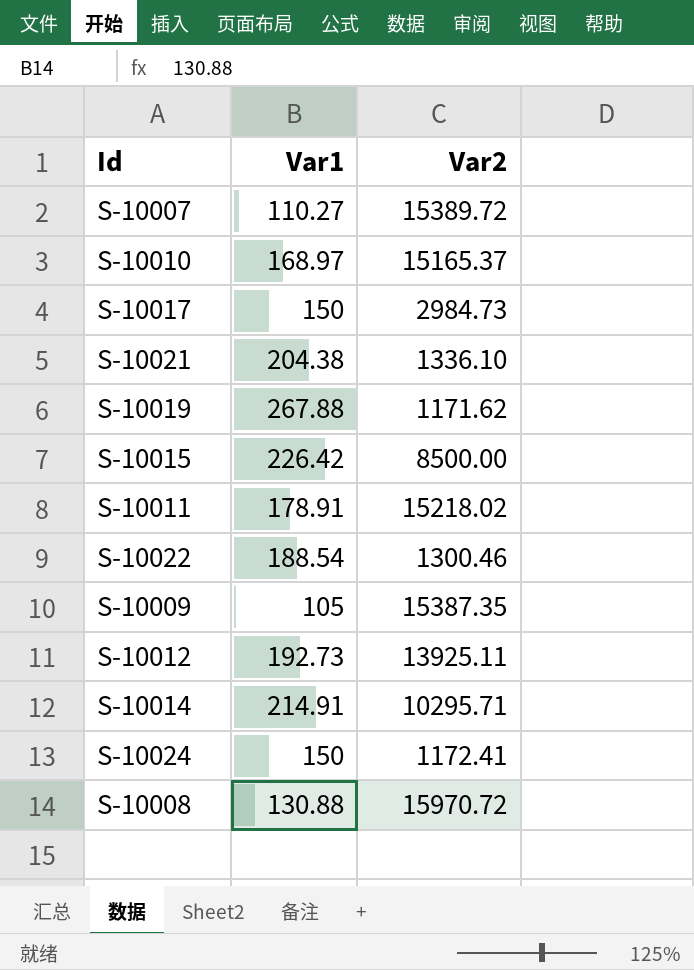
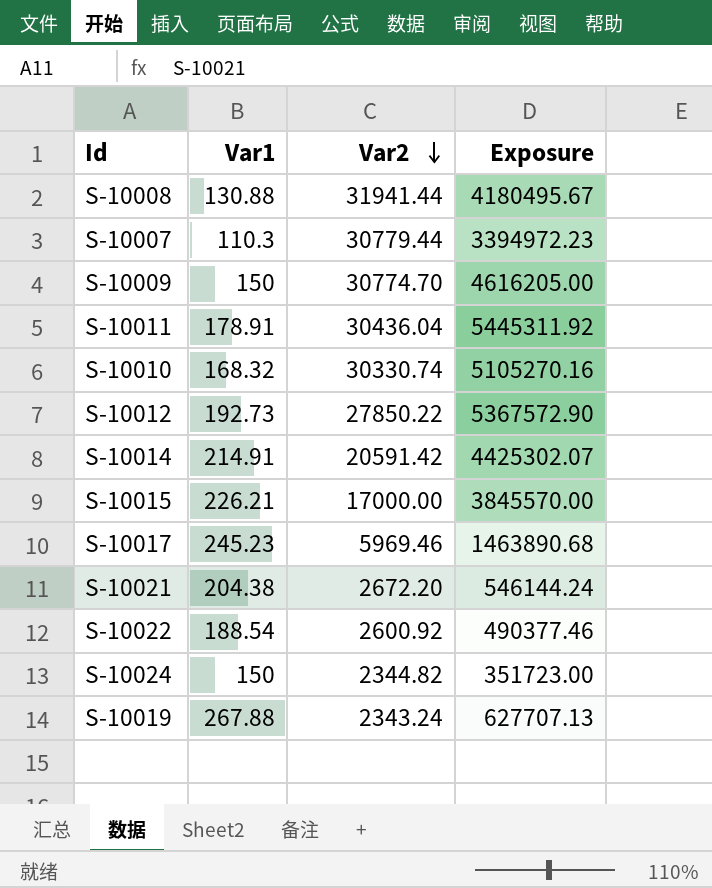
row order: none -> Var2 descending
column Exposure | formula: none -> [Var1] * [Var2]
S-10008 | Var2: 15970.72 -> 31941.44
S-10007 | Var1: 110.27 -> 110.3
S-10007 | Var2: 15389.72 -> 30779.44
S-10009 | Var1: 105 -> 150
S-10009 | Var2: 15387.35 -> 30774.70
S-10011 | Var2: 15218.02 -> 30436.04
S-10010 | Var1: 168.97 -> 168.32
S-10010 | Var2: 15165.37 -> 30330.74
S-10012 | Var2: 13925.11 -> 27850.22
S-10014 | Var2: 10295.71 -> 20591.42
S-10015 | Var1: 226.42 -> 226.21
S-10015 | Var2: 8500.00 -> 17000.00
S-10017 | Var1: 150 -> 245.23
S-10017 | Var2: 2984.73 -> 5969.46
S-10021 | Var2: 1336.10 -> 2672.20
S-10022 | Var2: 1300.46 -> 2600.92
S-10024 | Var2: 1172.41 -> 2344.82
S-10019 | Var2: 1171.62 -> 2343.24

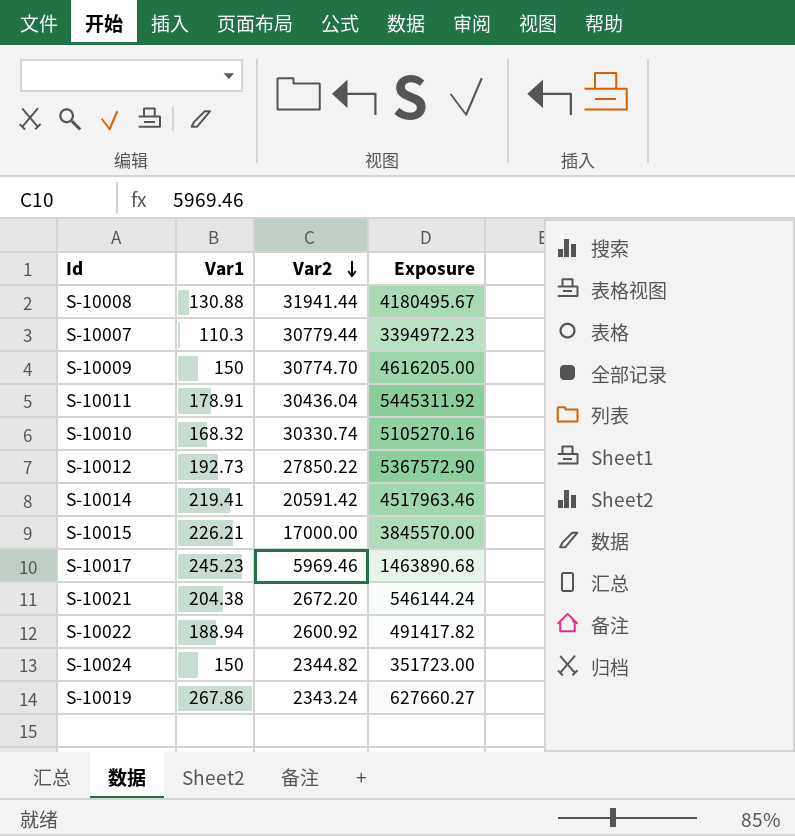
S-10014 | Var1: 214.91 -> 219.41
S-10014 | Exposure: 4425302.07 -> 4517963.46
S-10022 | Var1: 188.54 -> 188.94
S-10022 | Exposure: 490377.46 -> 491417.82
S-10019 | Var1: 267.88 -> 267.86
S-10019 | Exposure: 627707.13 -> 627660.27

